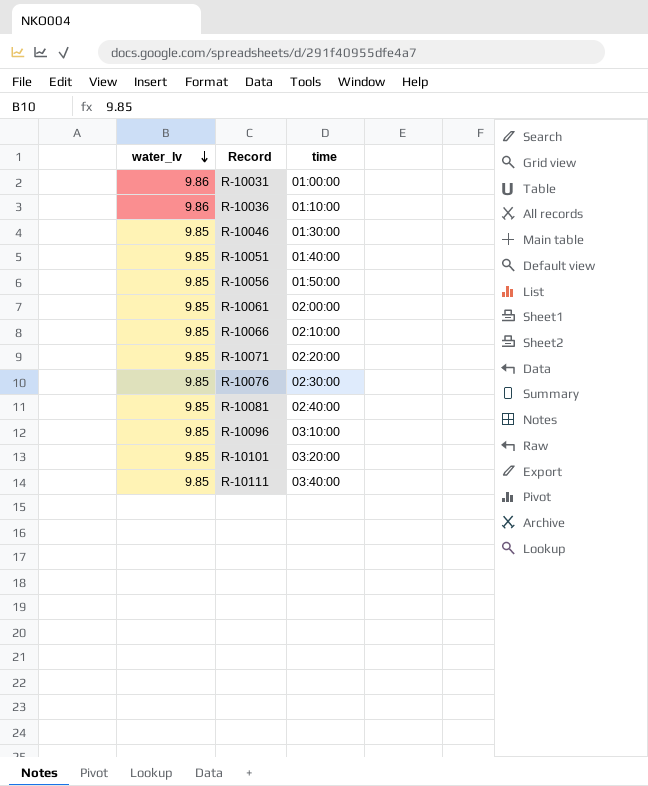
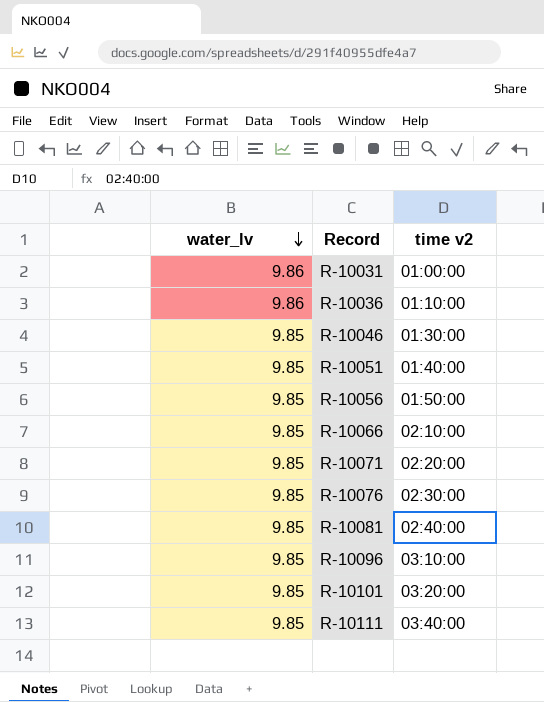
column name: time -> time v2
row R-10061: 9.85 | 02:00:00 -> none

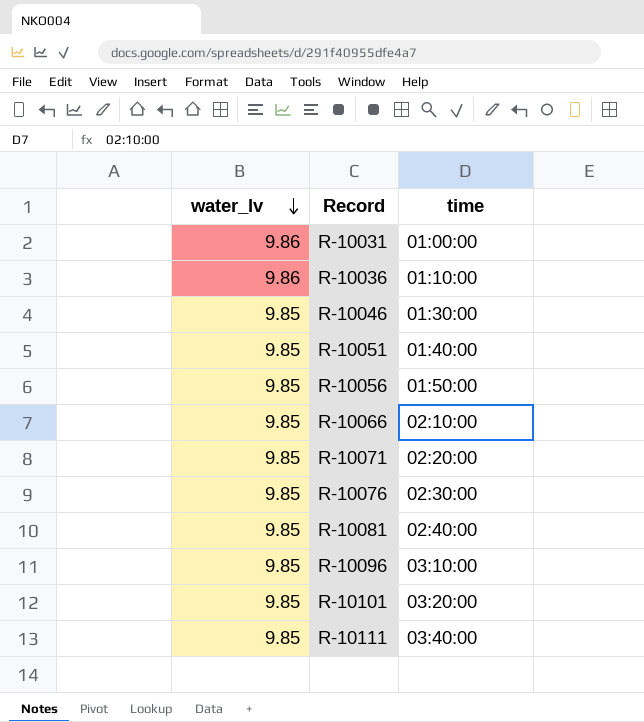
column name: time v2 -> time

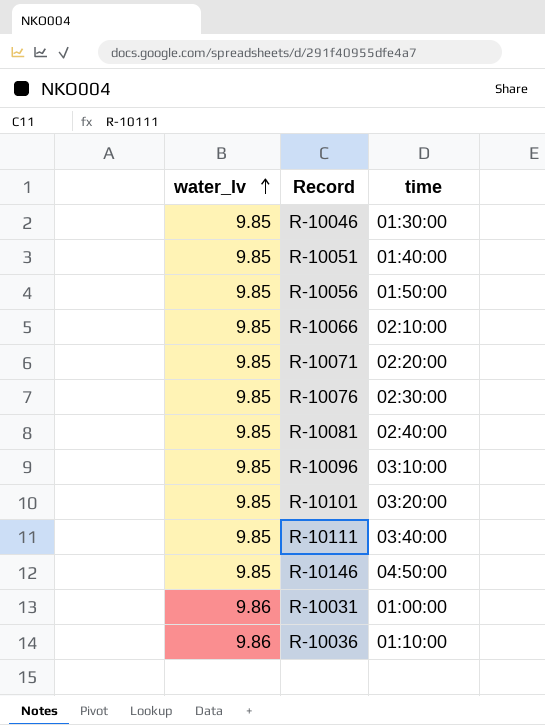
row order: water_lv descending -> water_lv ascending
row R-10146: none -> 9.85 | 04:50:00

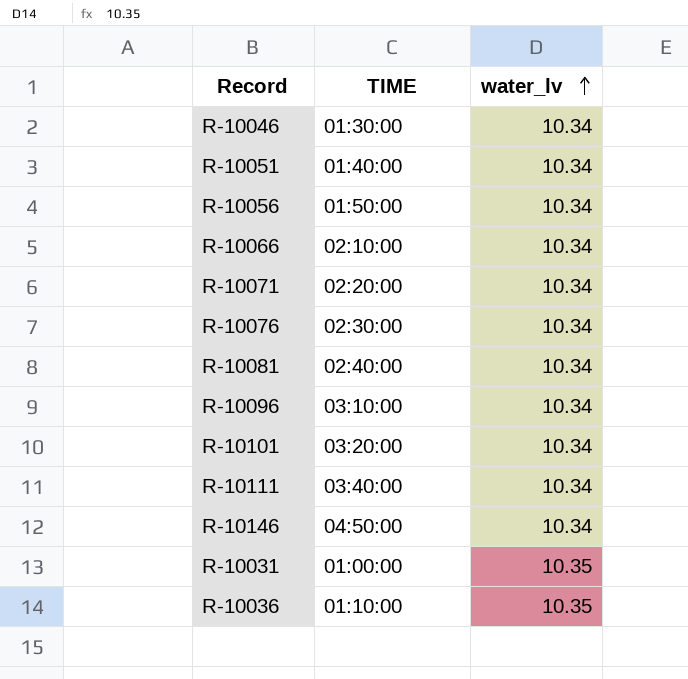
column name: time -> TIME
column water_lv | position: 1 -> 3
R-10046 | water_lv: 9.85 -> 10.34
R-10051 | water_lv: 9.85 -> 10.34
R-10056 | water_lv: 9.85 -> 10.34
R-10066 | water_lv: 9.85 -> 10.34
R-10071 | water_lv: 9.85 -> 10.34
R-10076 | water_lv: 9.85 -> 10.34
R-10081 | water_lv: 9.85 -> 10.34
R-10096 | water_lv: 9.85 -> 10.34
R-10101 | water_lv: 9.85 -> 10.34
R-10111 | water_lv: 9.85 -> 10.34
R-10146 | water_lv: 9.85 -> 10.34
R-10031 | water_lv: 9.86 -> 10.35
R-10036 | water_lv: 9.86 -> 10.35

